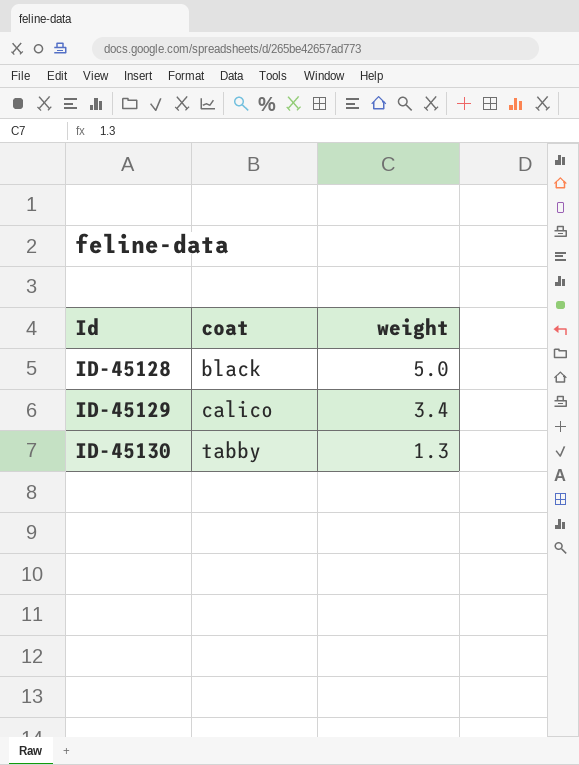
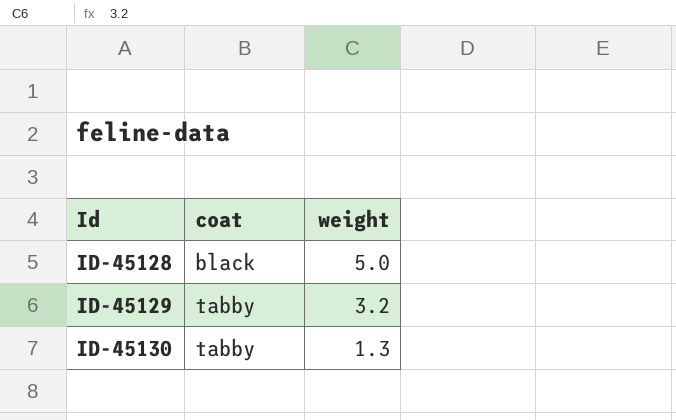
ID-45129 | coat: calico -> tabby
ID-45129 | weight: 3.4 -> 3.2

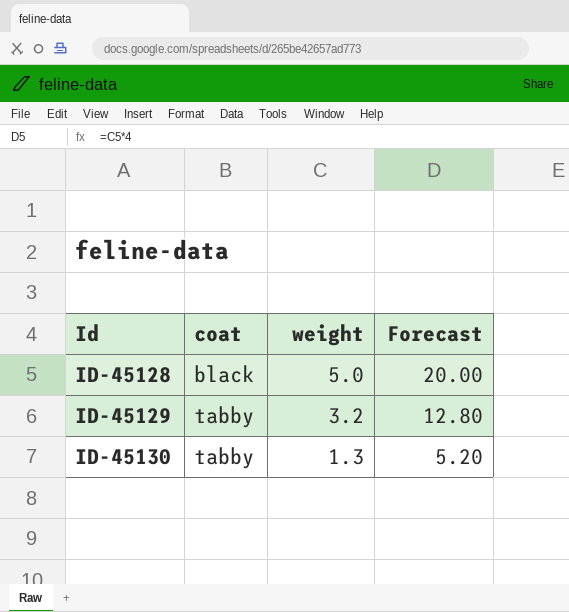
column Forecast | formula: none -> [weight] * 4

